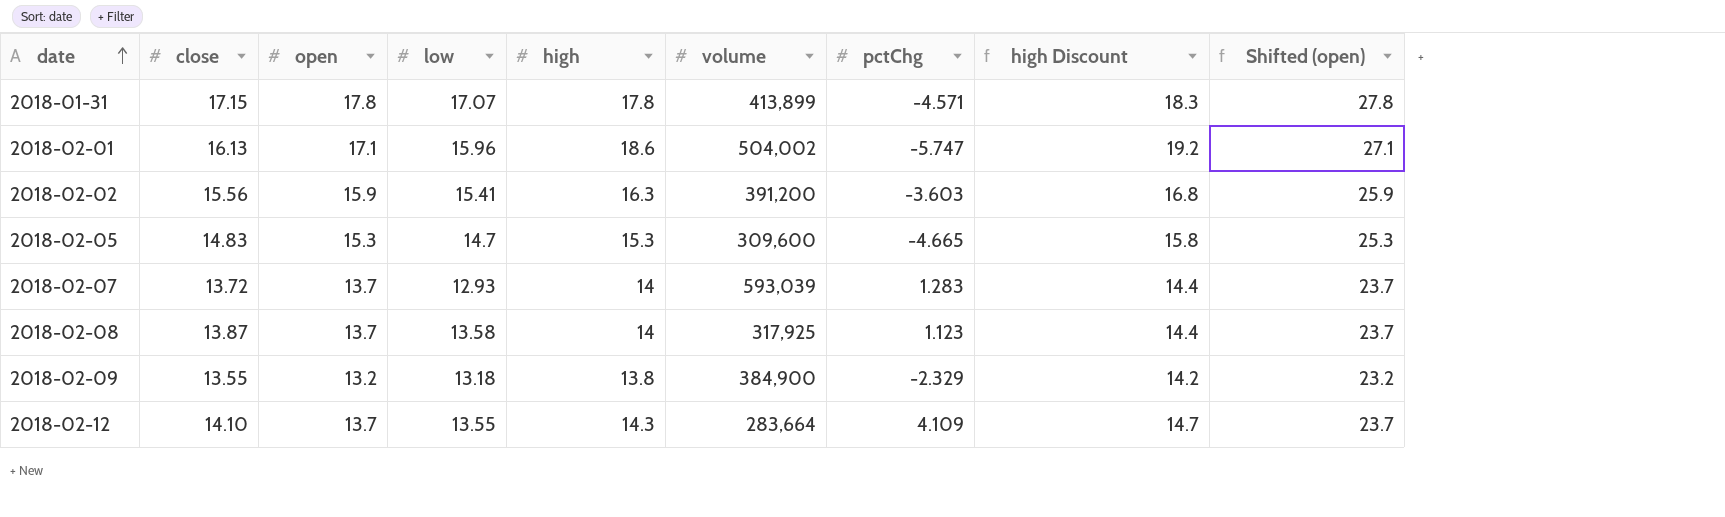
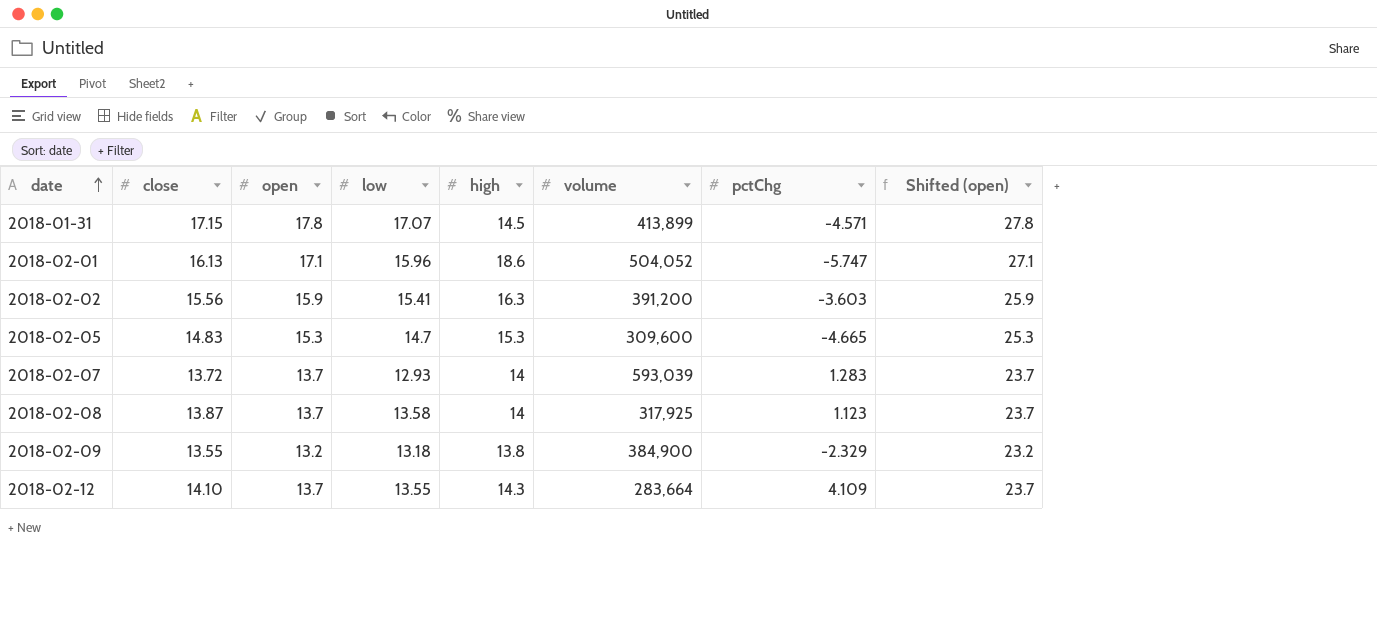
column high Discount | formula: [high] * 1.03 -> none
2018-01-31 | high: 17.8 -> 14.5
2018-02-01 | volume: 504,002 -> 504,052

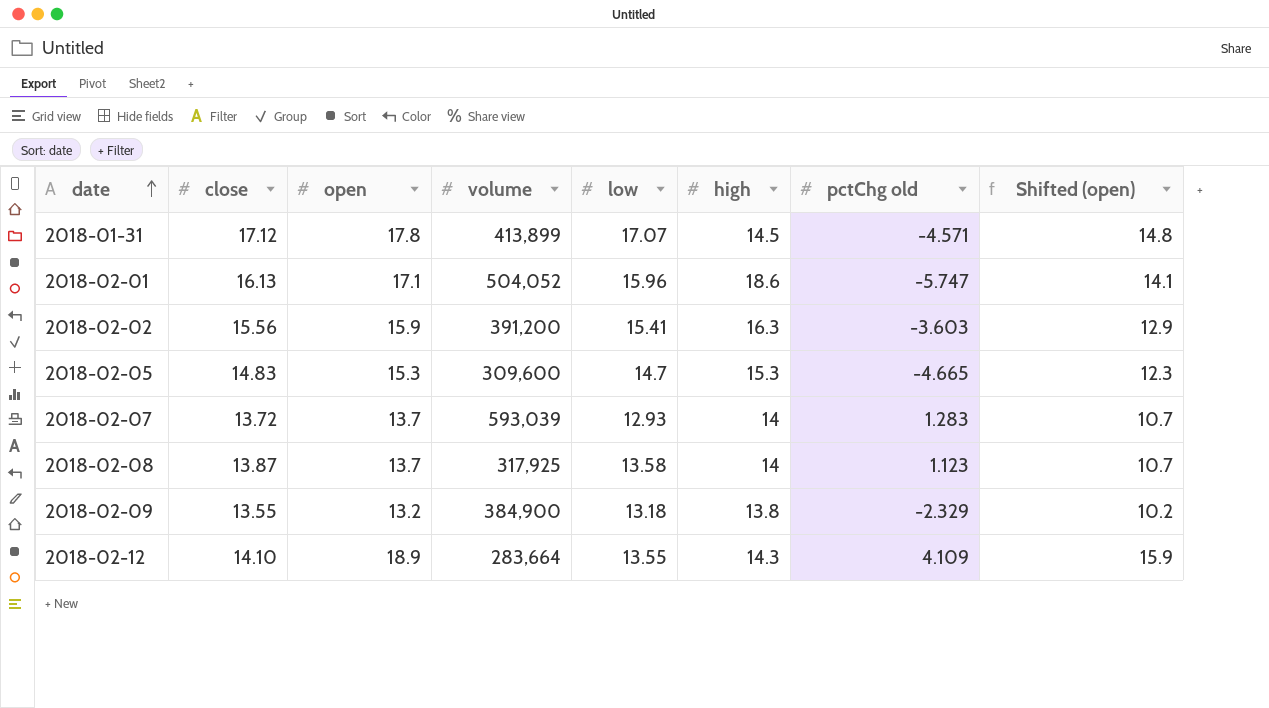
column volume | position: 6 -> 4
column name: pctChg -> pctChg old
column Shifted (open) | formula: [open] + 10 -> [open] - 3
2018-01-31 | close: 17.15 -> 17.12
2018-02-12 | open: 13.7 -> 18.9

